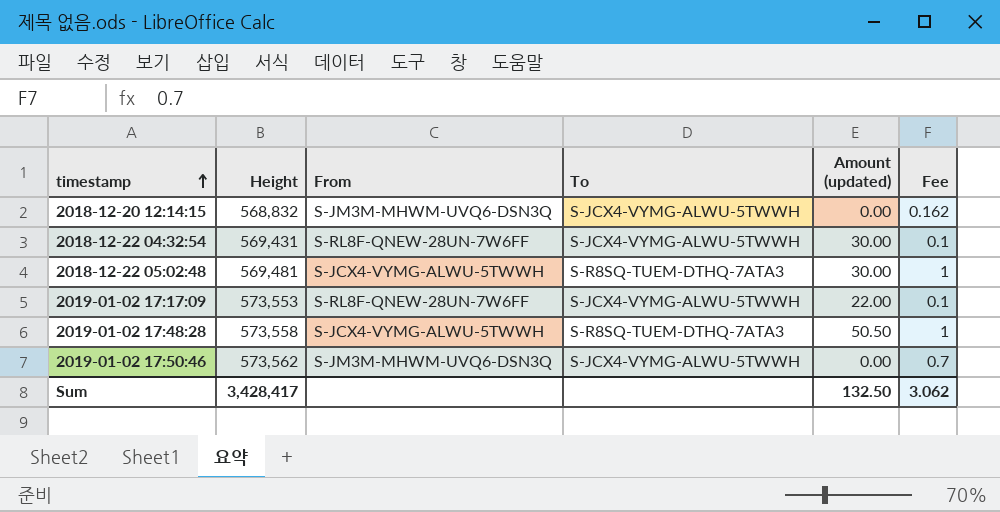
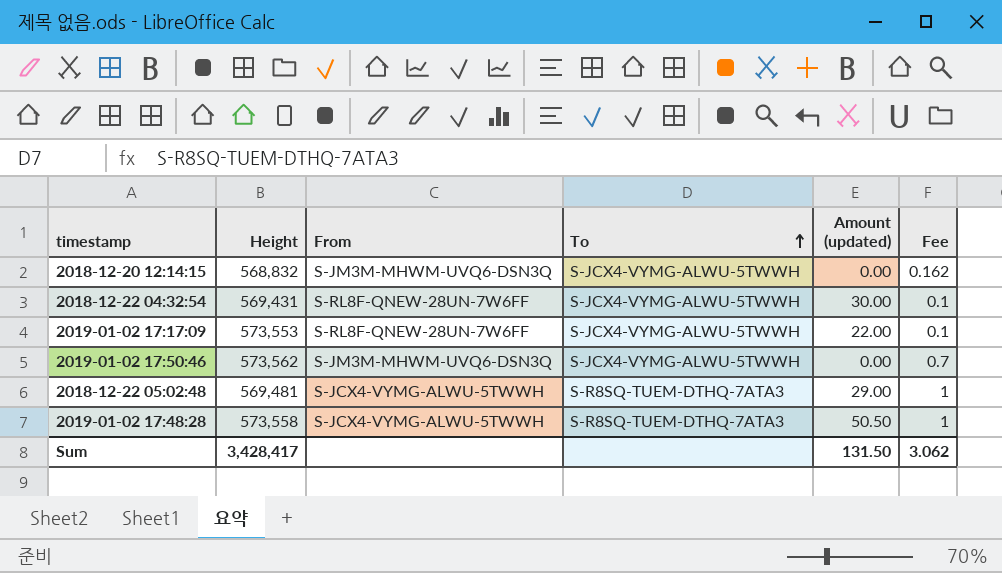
row order: timestamp ascending -> To ascending
2018-12-22 05:02:48 | Amount (updated): 30.00 -> 29.00
Sum | Amount (updated): 132.50 -> 131.50

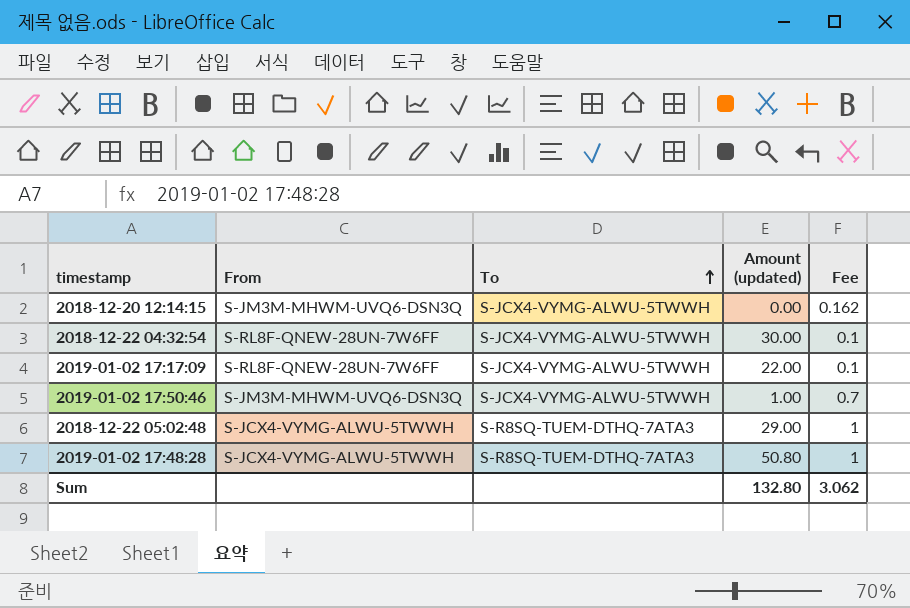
column Height | position: 2 -> none
2019-01-02 17:50:46 | Amount (updated): 0.00 -> 1.00
2019-01-02 17:48:28 | Amount (updated): 50.50 -> 50.80
Sum | Amount (updated): 131.50 -> 132.80

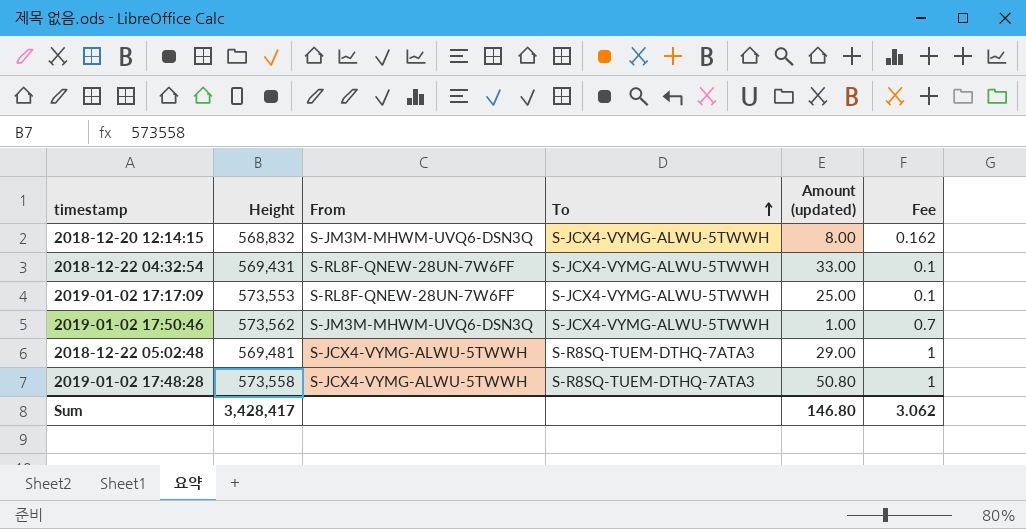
column Height | position: none -> 2
2018-12-20 12:14:15 | Amount (updated): 0.00 -> 8.00
2018-12-22 04:32:54 | Amount (updated): 30.00 -> 33.00
2019-01-02 17:17:09 | Amount (updated): 22.00 -> 25.00
Sum | Amount (updated): 132.80 -> 146.80

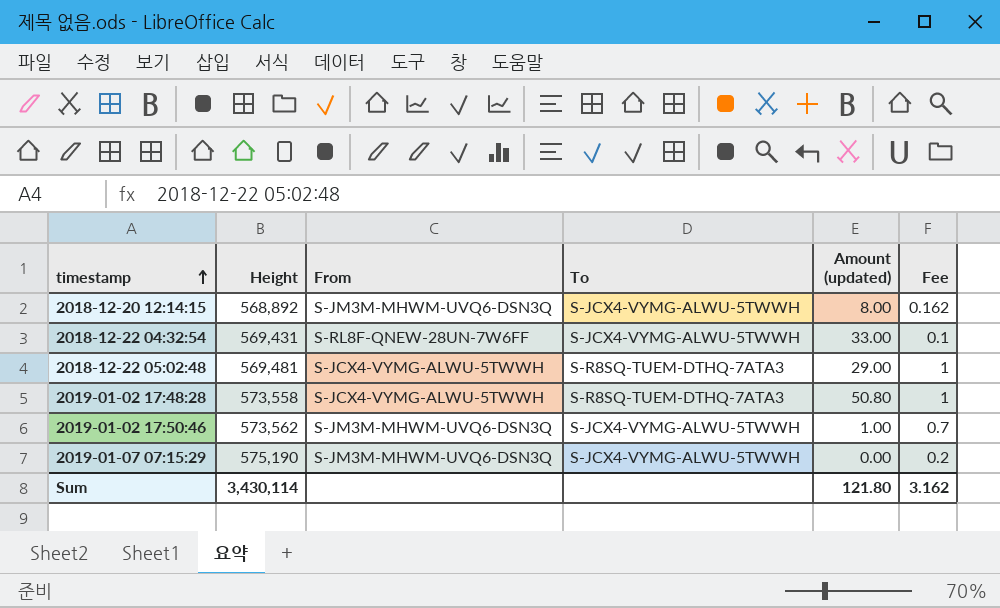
row order: To ascending -> timestamp ascending
row 2019-01-02 17:17:09: 573,553 | S-RL8F-QNEW-28UN-7W6FF | S-JCX4-VYMG-ALWU-5TWWH | 25.00 | 0.1 -> none
2018-12-20 12:14:15 | Height: 568,832 -> 568,892
row 2019-01-07 07:15:29: none -> 575,190 | S-JM3M-MHWM-UVQ6-DSN3Q | S-JCX4-VYMG-ALWU-5TWWH | 0.00 | 0.2
Sum | Height: 3,428,417 -> 3,430,114
Sum | Amount (updated): 146.80 -> 121.80
Sum | Fee: 3.062 -> 3.162

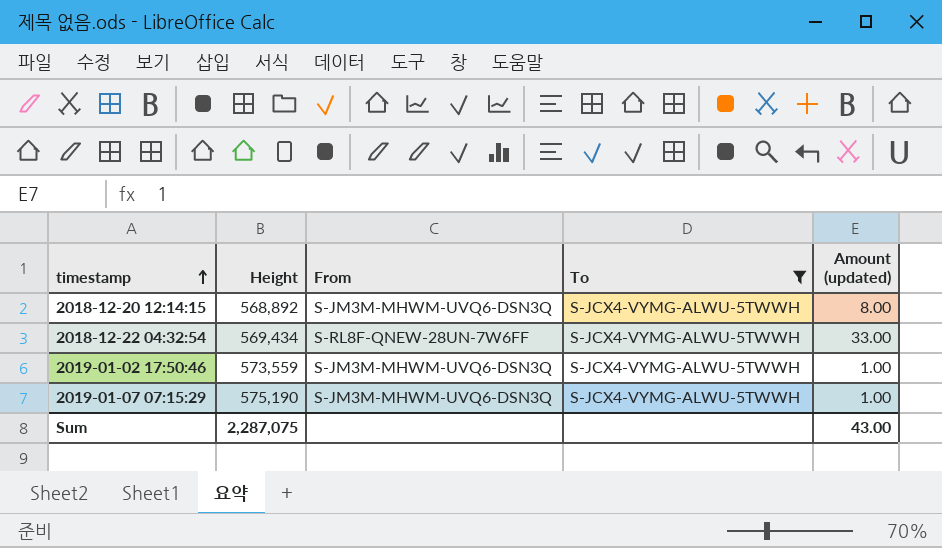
filter: none -> To = S-JCX4-VYMG-ALWU-5TWWH
column Fee | position: 6 -> none
2018-12-22 04:32:54 | Height: 569,431 -> 569,434
2019-01-02 17:50:46 | Height: 573,562 -> 573,559
2019-01-07 07:15:29 | Amount (updated): 0.00 -> 1.00
Sum | Height: 3,430,114 -> 2,287,075
Sum | Amount (updated): 121.80 -> 43.00

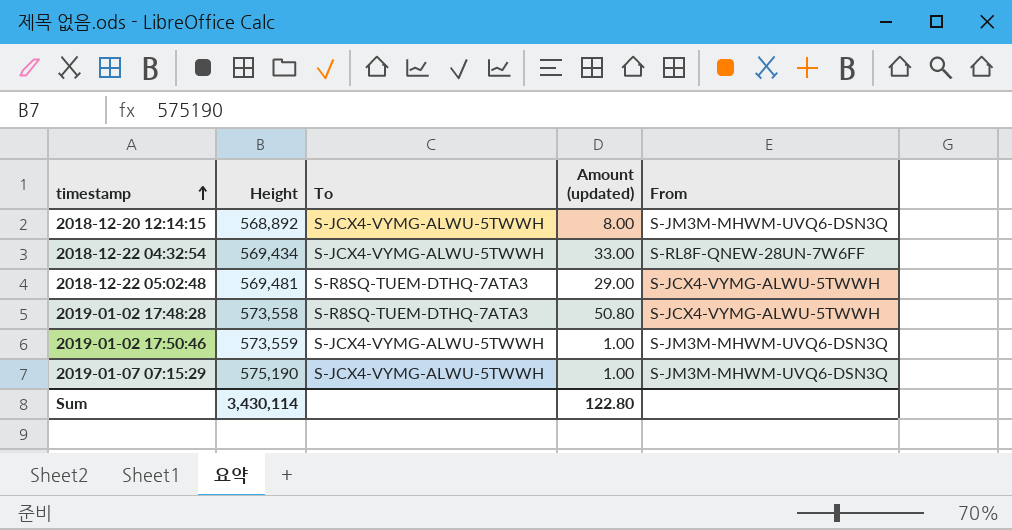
filter: To = S-JCX4-VYMG-ALWU-5TWWH -> none
column From | position: 3 -> 5
Sum | Height: 2,287,075 -> 3,430,114
Sum | Amount (updated): 43.00 -> 122.80

